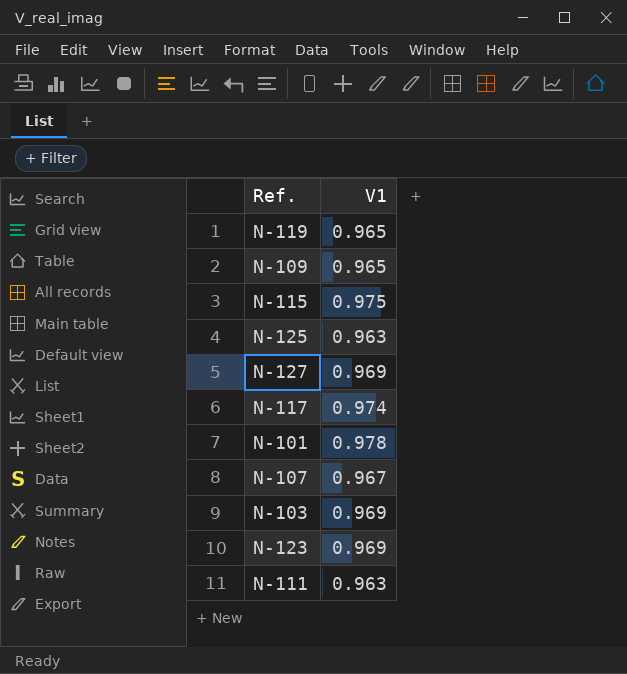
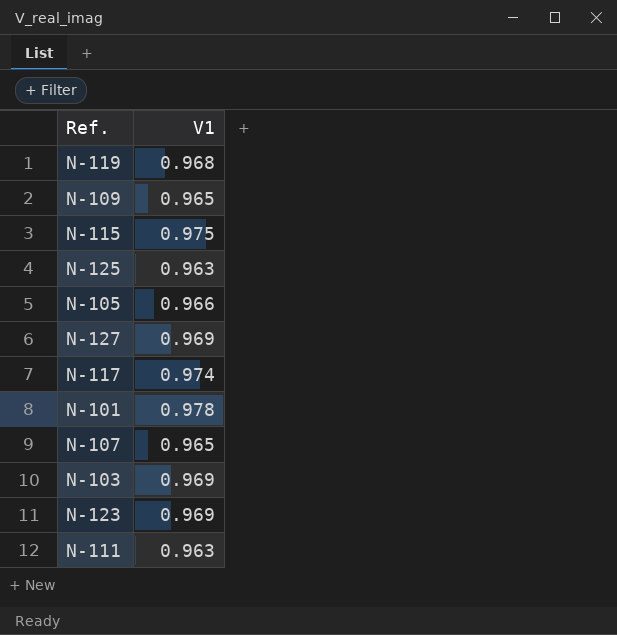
N-119 | V1: 0.965 -> 0.968
row N-105: none -> 0.966
N-107 | V1: 0.967 -> 0.965

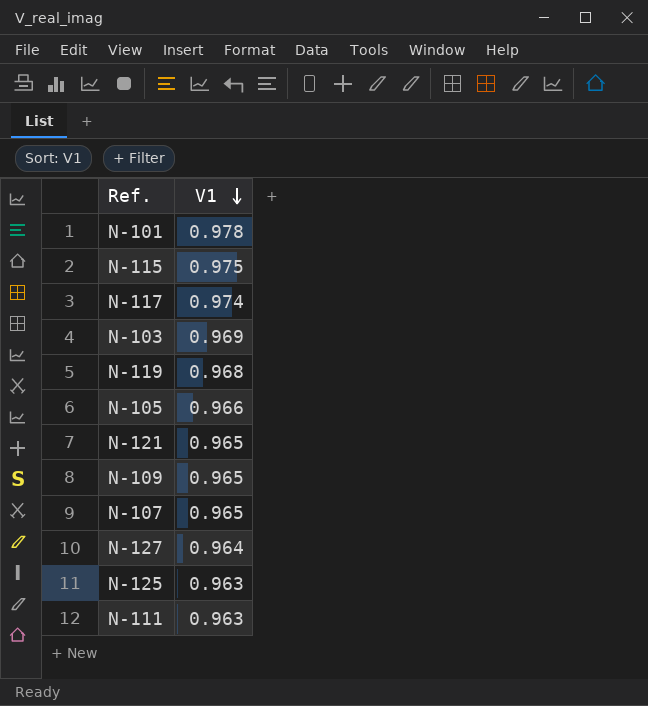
row order: none -> V1 descending
row N-123: 0.969 -> none
row N-121: none -> 0.965
N-127 | V1: 0.969 -> 0.964

